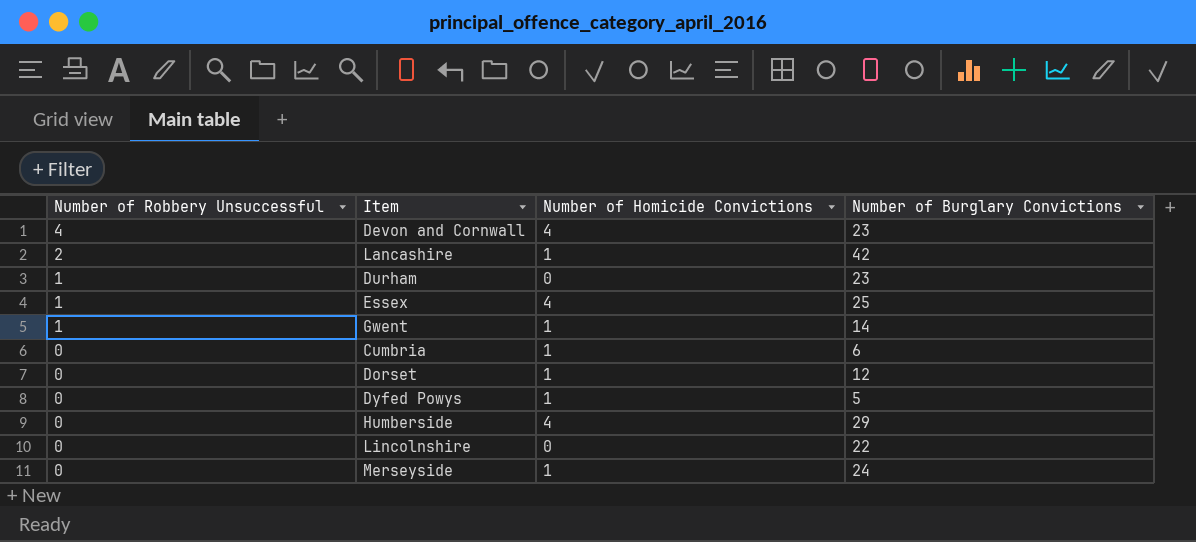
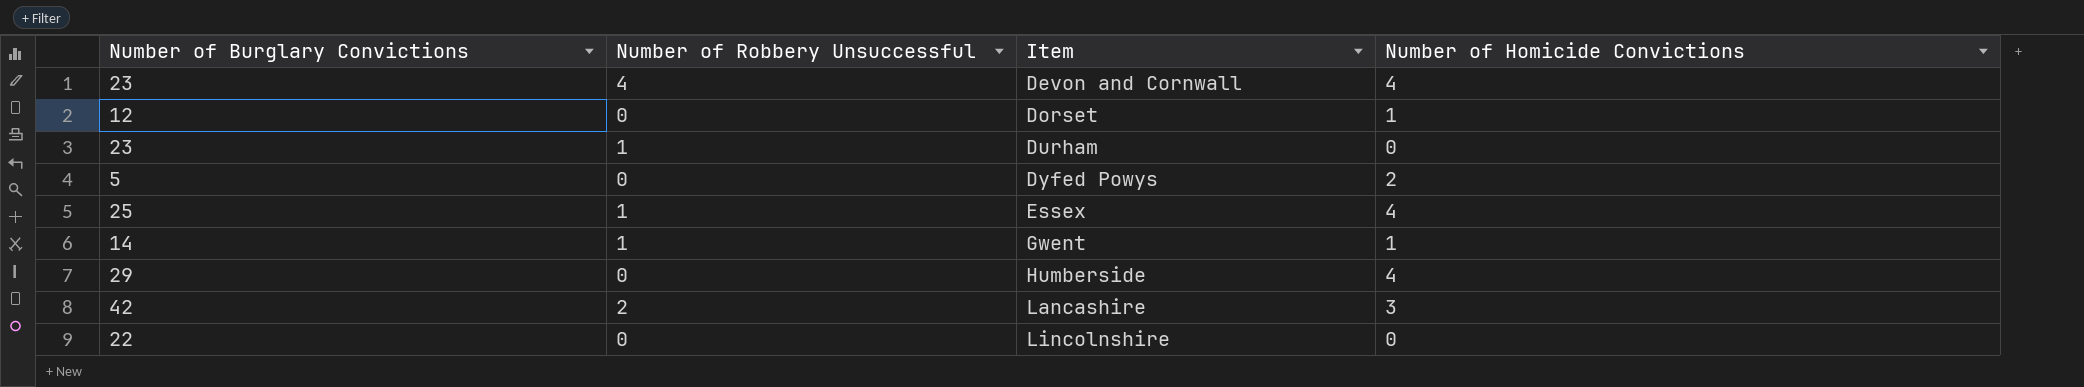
row order: Number of Robbery Unsuccessful descending -> Item ascending
column Number of Burglary Convictions | position: 4 -> 1
row Cumbria: 0 | 1 | 6 -> none
row Merseyside: 0 | 1 | 24 -> none
Dyfed Powys | Number of Homicide Convictions: 1 -> 2
Lancashire | Number of Homicide Convictions: 1 -> 3

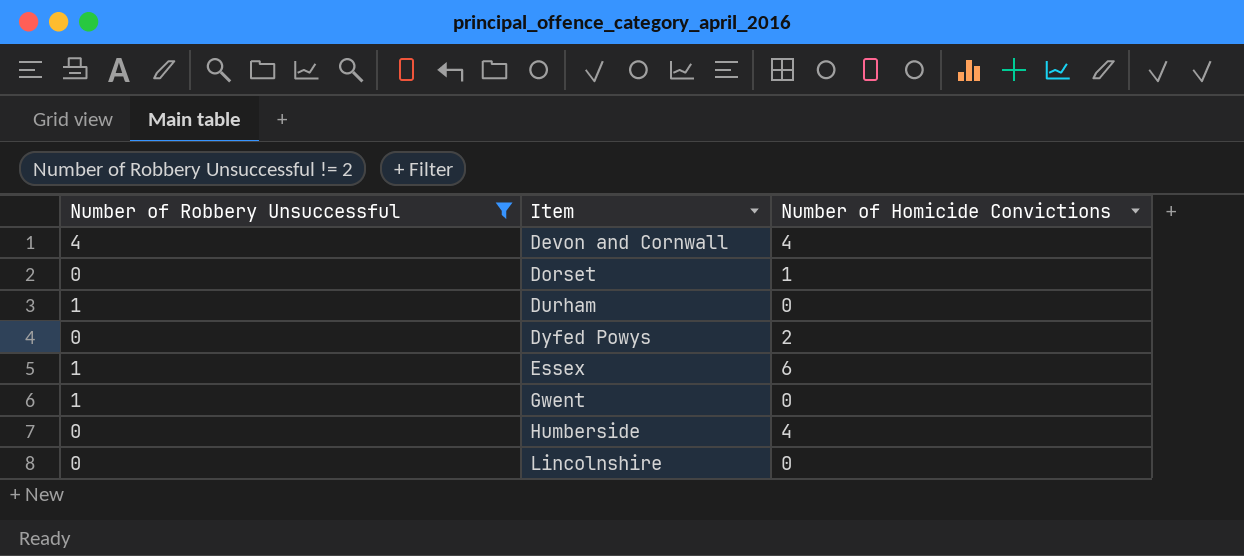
filter: none -> Number of Robbery Unsuccessful != 2
column Number of Burglary Convictions | position: 1 -> none
Essex | Number of Homicide Convictions: 4 -> 6
Gwent | Number of Homicide Convictions: 1 -> 0

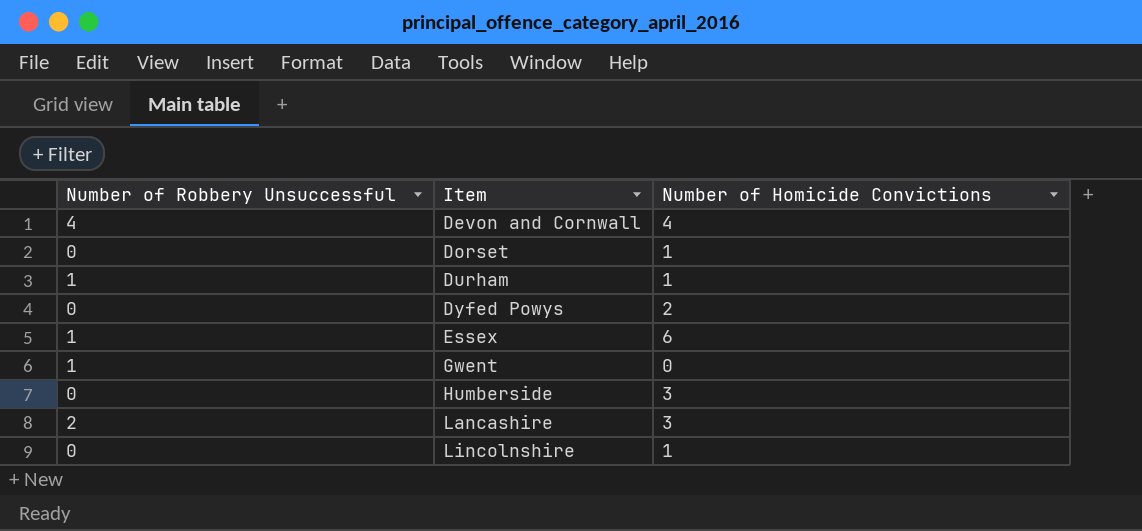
filter: Number of Robbery Unsuccessful != 2 -> none
Durham | Number of Homicide Convictions: 0 -> 1
Humberside | Number of Homicide Convictions: 4 -> 3
Lincolnshire | Number of Homicide Convictions: 0 -> 1

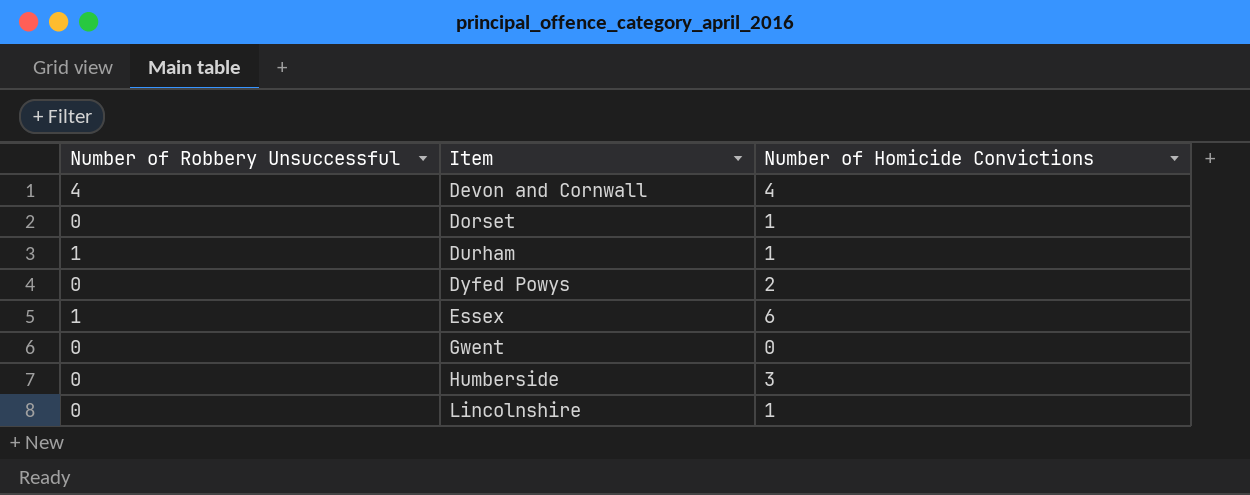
row Lancashire: 2 | 3 -> none
Gwent | Number of Robbery Unsuccessful: 1 -> 0

